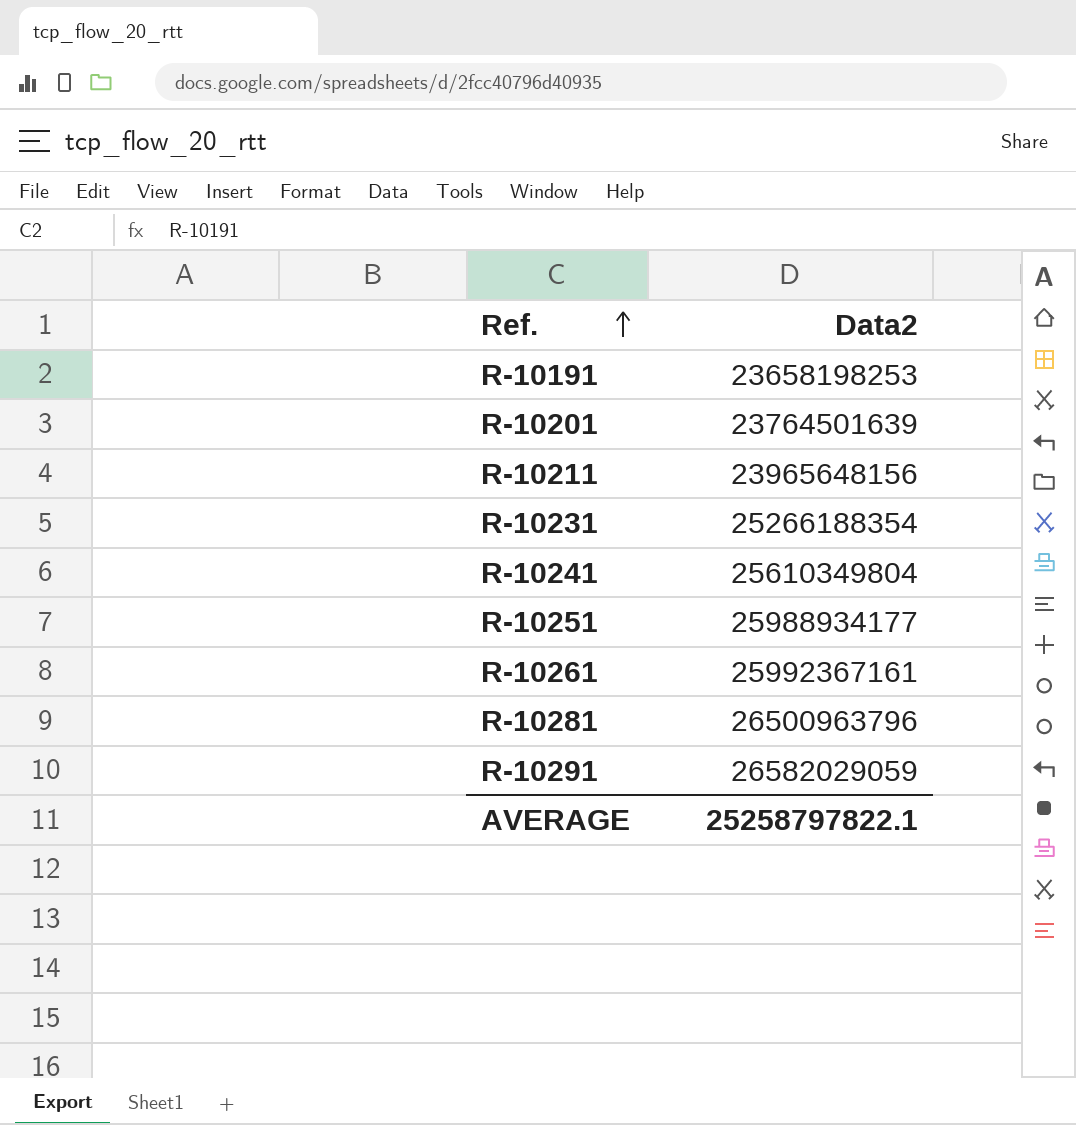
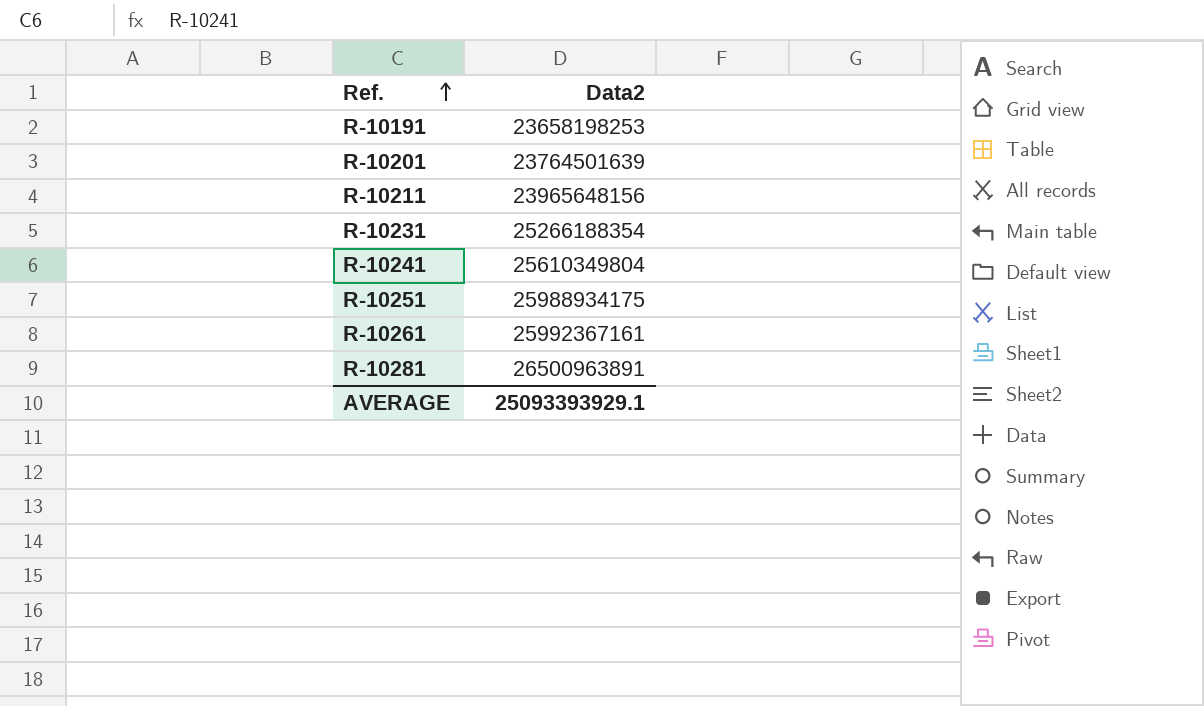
row R-10291: 26582029059 -> none
R-10251 | Data2: 25988934177 -> 25988934175
R-10281 | Data2: 26500963796 -> 26500963891
AVERAGE | Data2: 25258797822.1 -> 25093393929.1

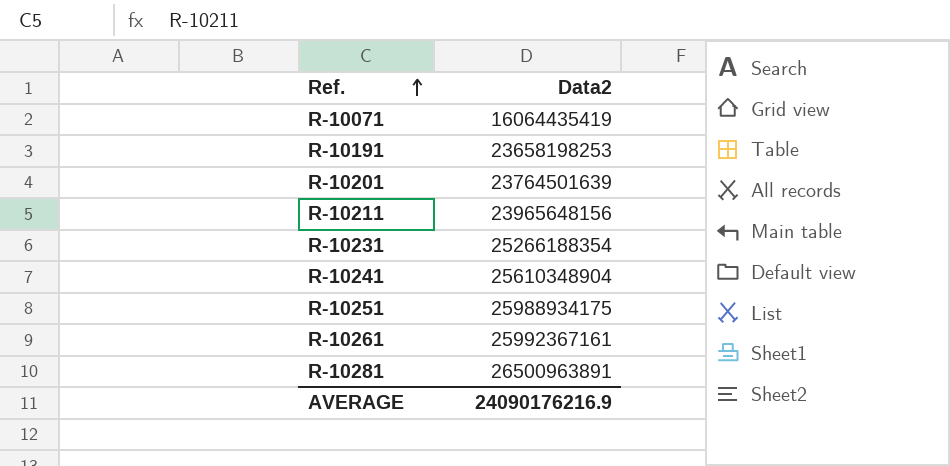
row R-10071: none -> 16064435419
R-10241 | Data2: 25610349804 -> 25610348904
AVERAGE | Data2: 25093393929.1 -> 24090176216.9

